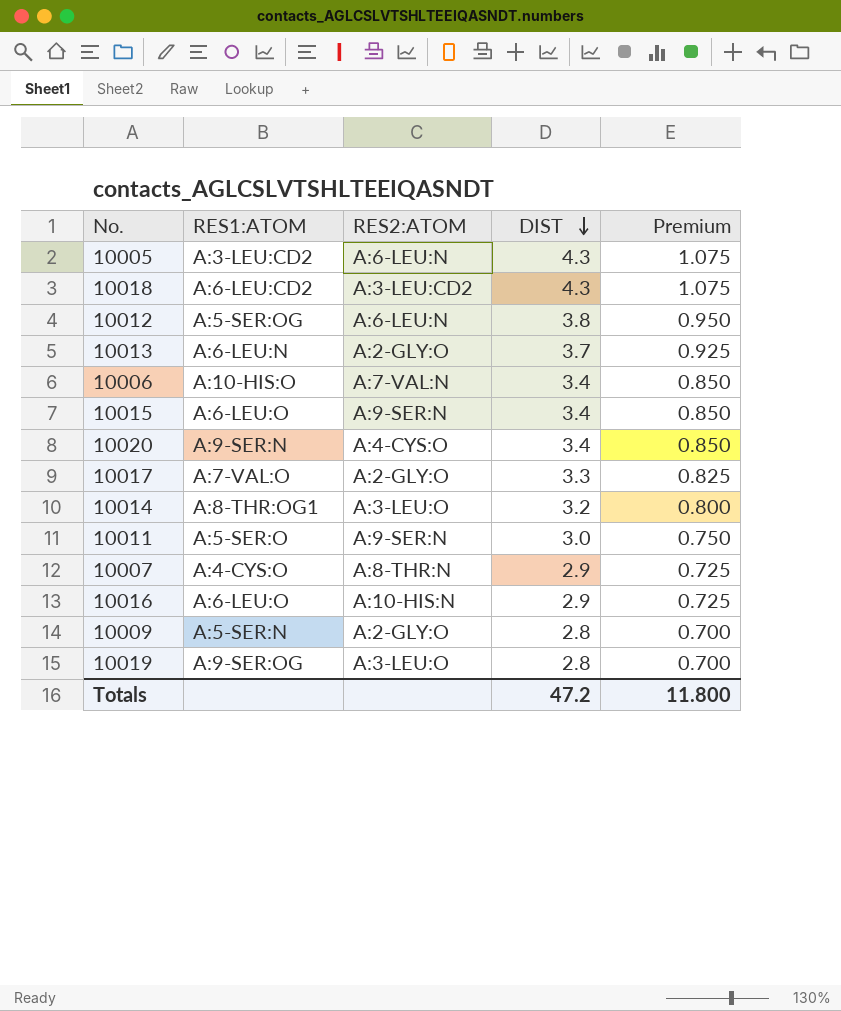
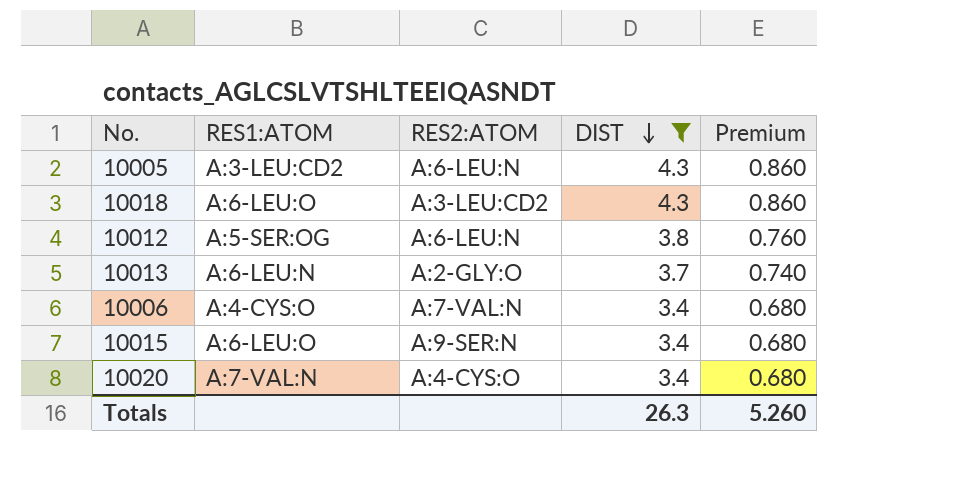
filter: none -> DIST >= 3.4
column Premium | formula: [DIST] * 0.25 -> [DIST] * 0.2
10018 | RES1:ATOM: A:6-LEU:CD2 -> A:6-LEU:O
10006 | RES1:ATOM: A:10-HIS:O -> A:4-CYS:O
10020 | RES1:ATOM: A:9-SER:N -> A:7-VAL:N
Totals | DIST: 47.2 -> 26.3
Totals | Premium: 11.800 -> 5.260

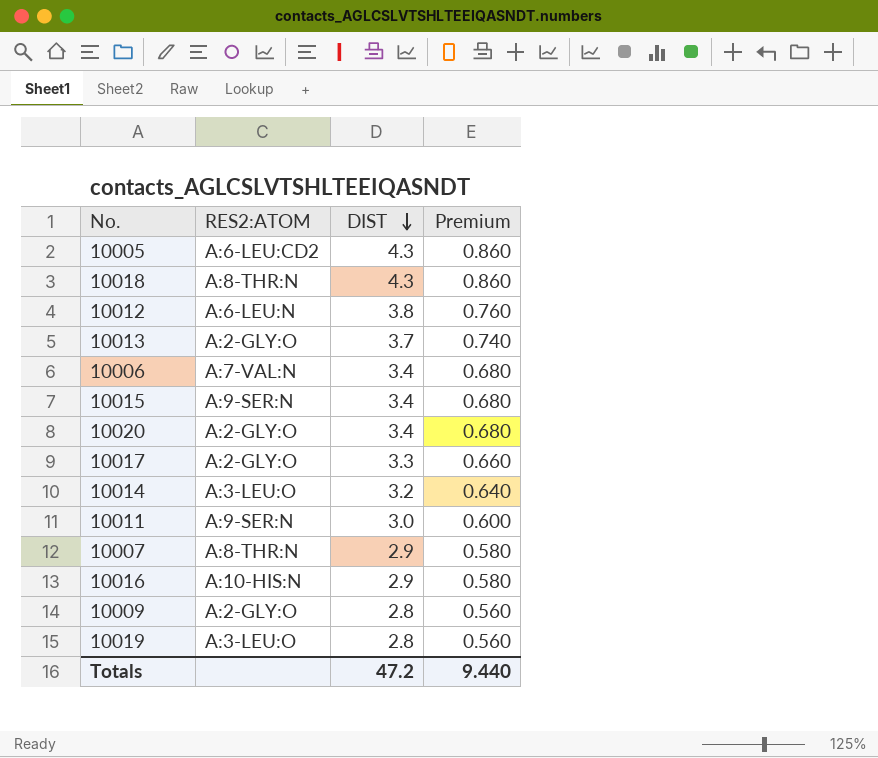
filter: DIST >= 3.4 -> none
column RES1:ATOM | position: 2 -> none
10005 | RES2:ATOM: A:6-LEU:N -> A:6-LEU:CD2
10018 | RES2:ATOM: A:3-LEU:CD2 -> A:8-THR:N
10020 | RES2:ATOM: A:4-CYS:O -> A:2-GLY:O
Totals | DIST: 26.3 -> 47.2
Totals | Premium: 5.260 -> 9.440

